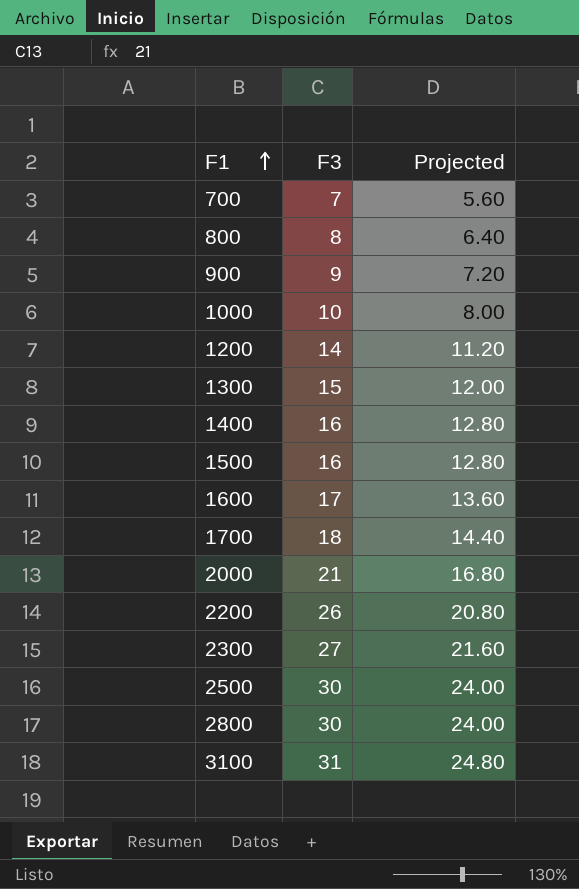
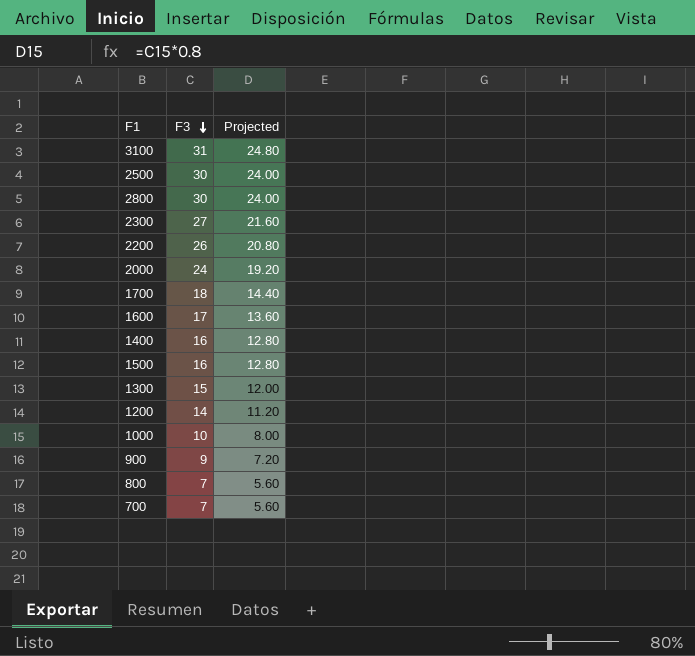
row order: F1 ascending -> F3 descending
2000 | F3: 21 -> 24
2000 | Projected: 16.80 -> 19.20
800 | F3: 8 -> 7
800 | Projected: 6.40 -> 5.60

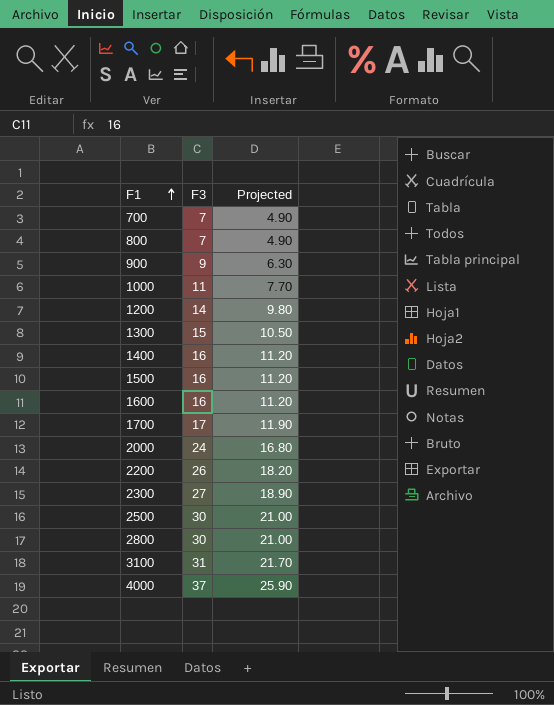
row order: F3 descending -> F1 ascending
column Projected | formula: [F3] * 0.8 -> [F3] * 0.7
1000 | F3: 10 -> 11
1600 | F3: 17 -> 16
1700 | F3: 18 -> 17
row 4000: none -> 37 | 25.90

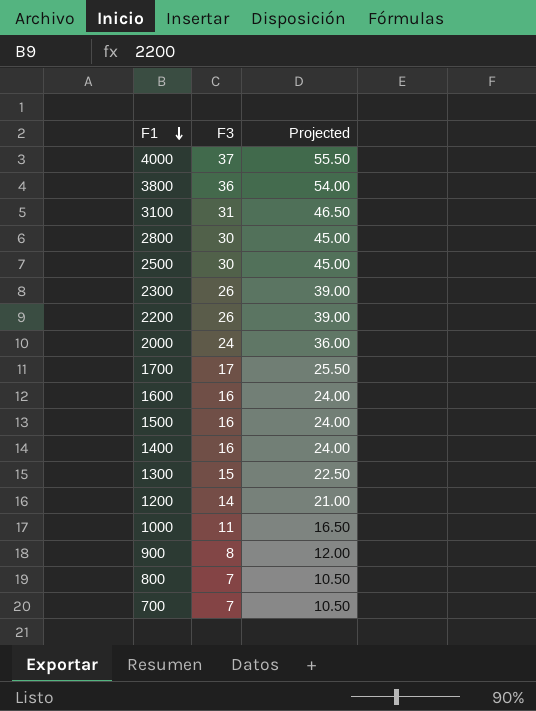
row order: F1 ascending -> F1 descending
column Projected | formula: [F3] * 0.7 -> [F3] * 1.5
row 3800: none -> 36 | 54.00
2300 | F3: 27 -> 26
900 | F3: 9 -> 8

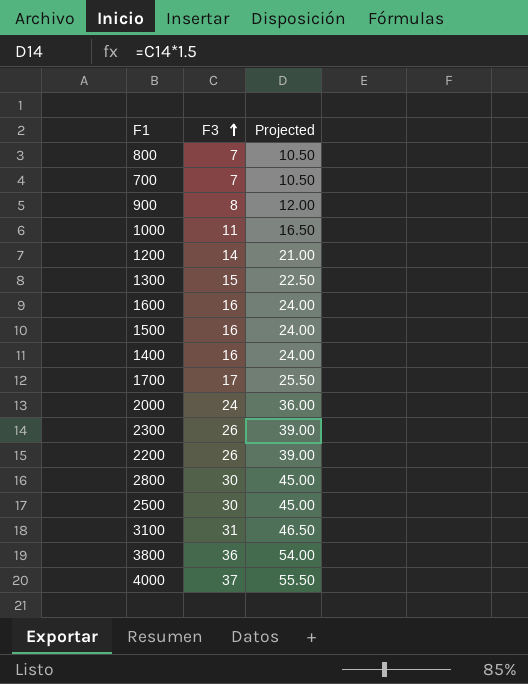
row order: F1 descending -> F3 ascending

